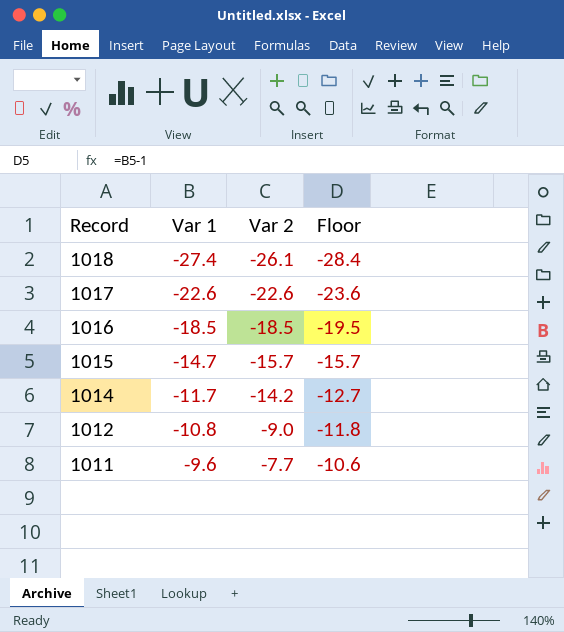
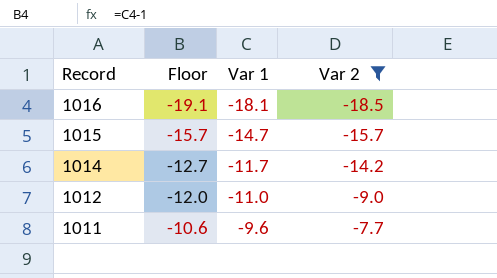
filter: none -> Var 2 >= -18.5
column Floor | position: 4 -> 2
1016 | Floor: -19.5 -> -19.1
1016 | Var 1: -18.5 -> -18.1
1012 | Floor: -11.8 -> -12.0
1012 | Var 1: -10.8 -> -11.0

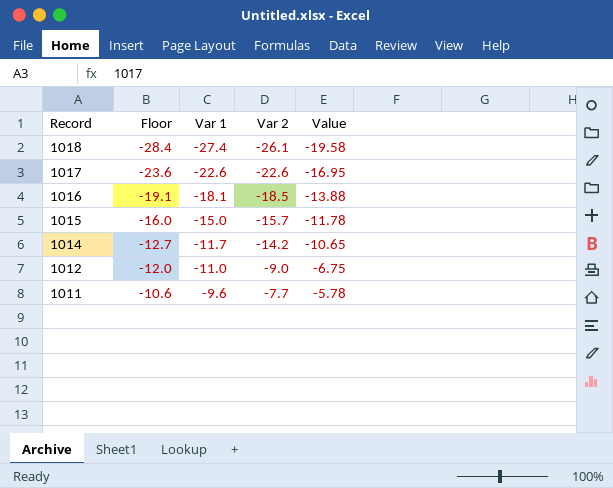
filter: Var 2 >= -18.5 -> none
column Value | formula: none -> [Var 2] * 0.75
1015 | Floor: -15.7 -> -16.0
1015 | Var 1: -14.7 -> -15.0

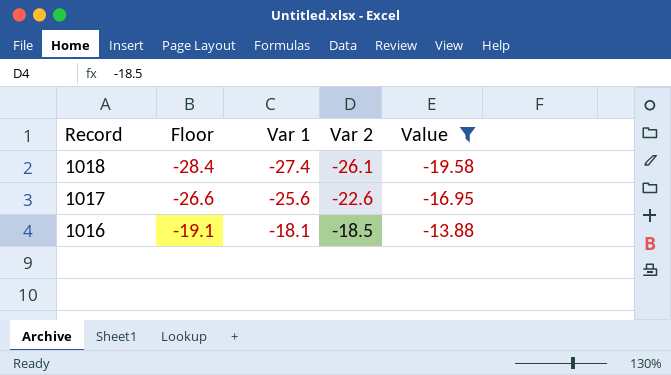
filter: none -> Value <= -13.88
1017 | Floor: -23.6 -> -26.6
1017 | Var 1: -22.6 -> -25.6

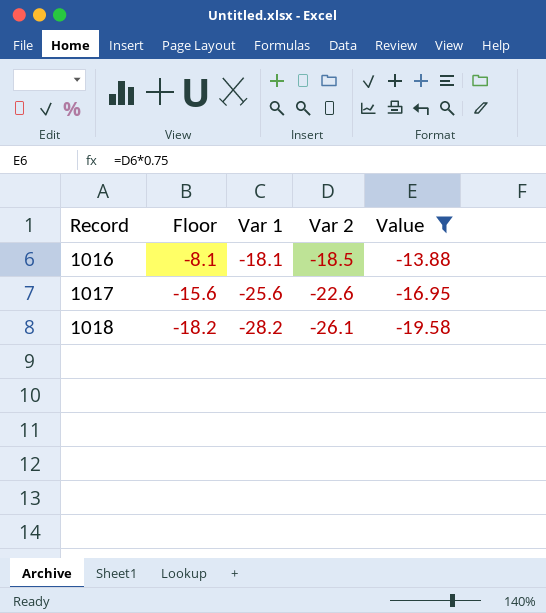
row order: Record descending -> Record ascending
column Floor | formula: [Var 1] - 1 -> [Var 1] + 10
1018 | Var 1: -27.4 -> -28.2

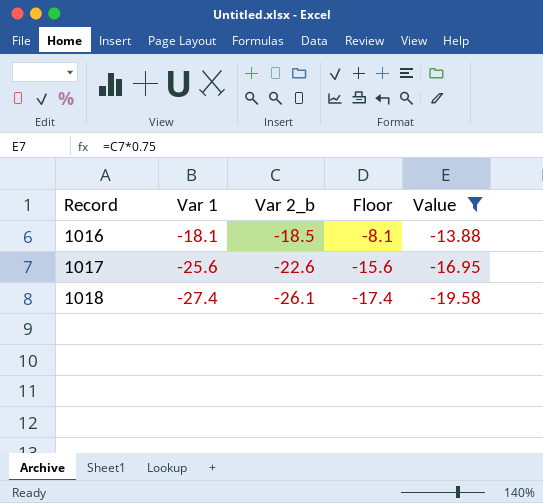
column name: Var 2 -> Var 2_b
column Floor | position: 2 -> 4
1018 | Var 1: -28.2 -> -27.4
1018 | Floor: -18.2 -> -17.4

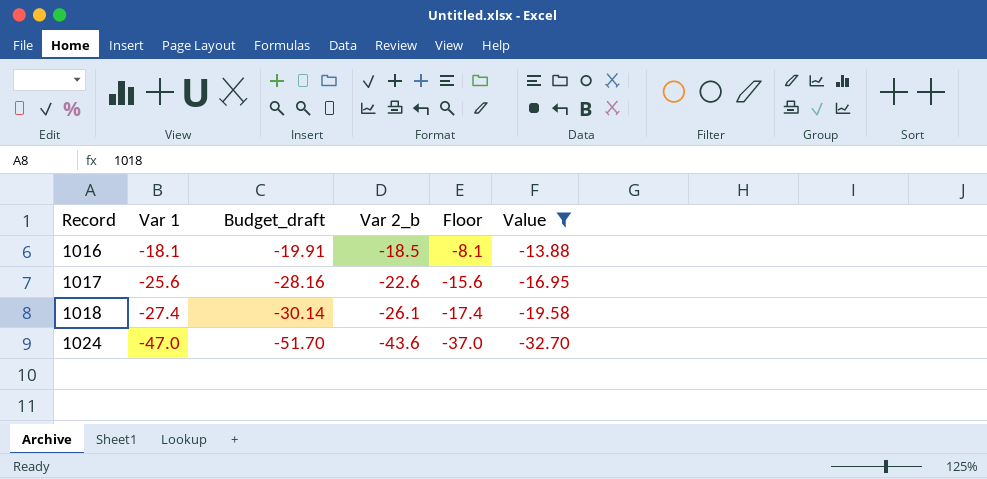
column Budget_draft | formula: none -> [Var 1] * 1.1
row 1024: none -> -47.0 | -51.70 | -43.6 | -37.0 | -32.70

